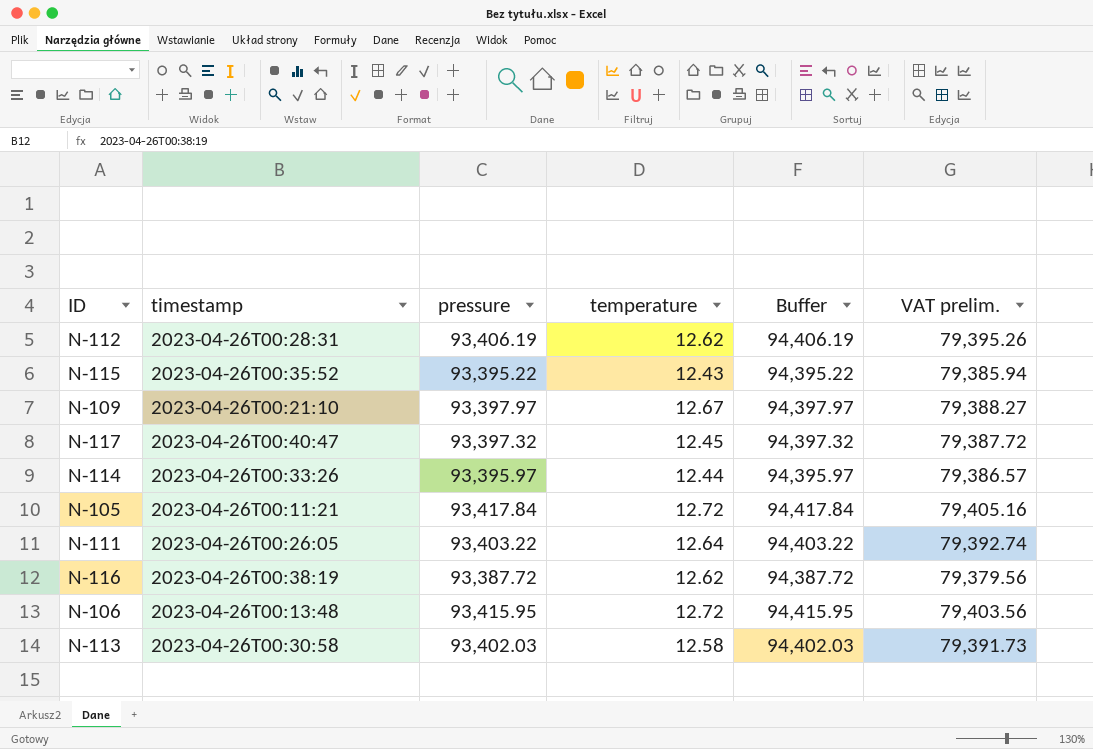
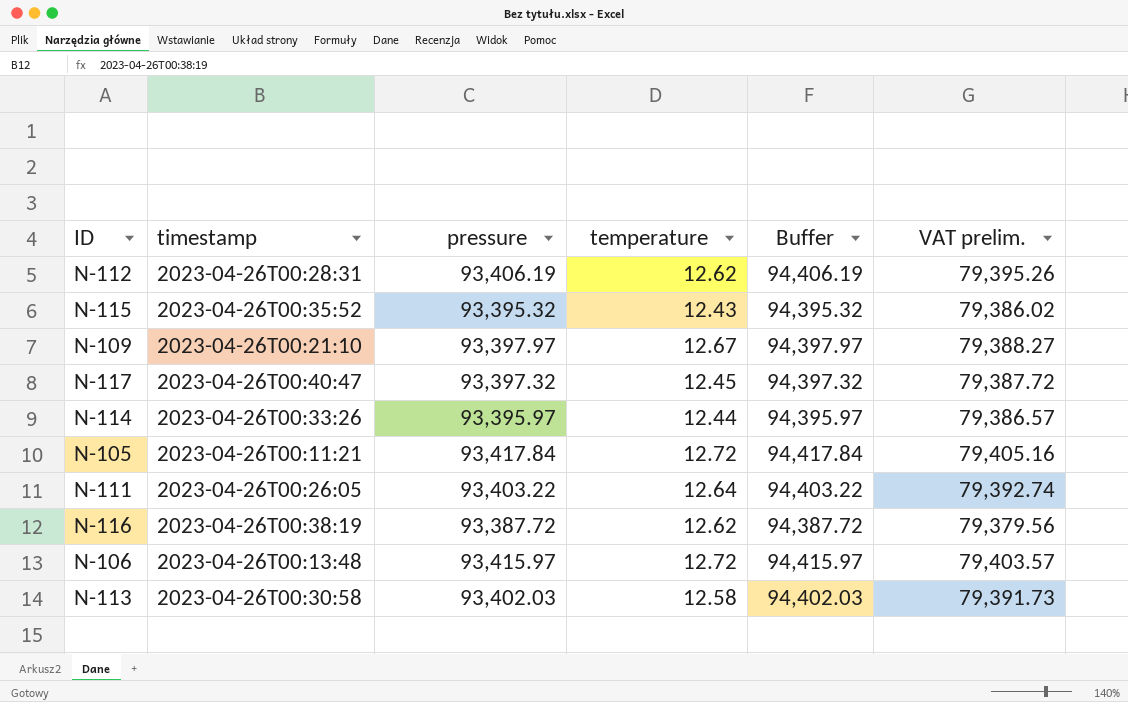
N-115 | pressure: 93,395.22 -> 93,395.32
N-115 | Buffer: 94,395.22 -> 94,395.32
N-115 | VAT prelim.: 79,385.94 -> 79,386.02
N-106 | pressure: 93,415.95 -> 93,415.97
N-106 | Buffer: 94,415.95 -> 94,415.97
N-106 | VAT prelim.: 79,403.56 -> 79,403.57

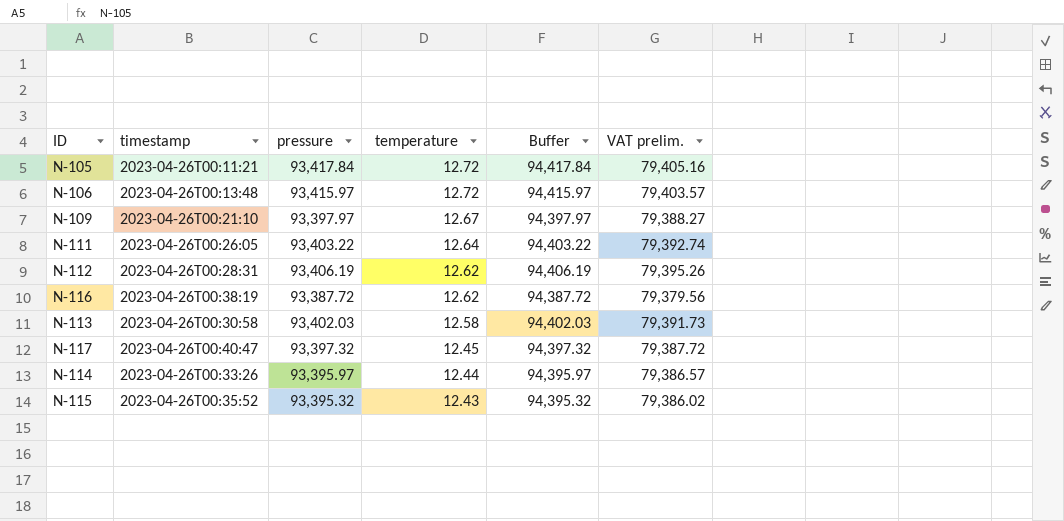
row order: none -> temperature descending

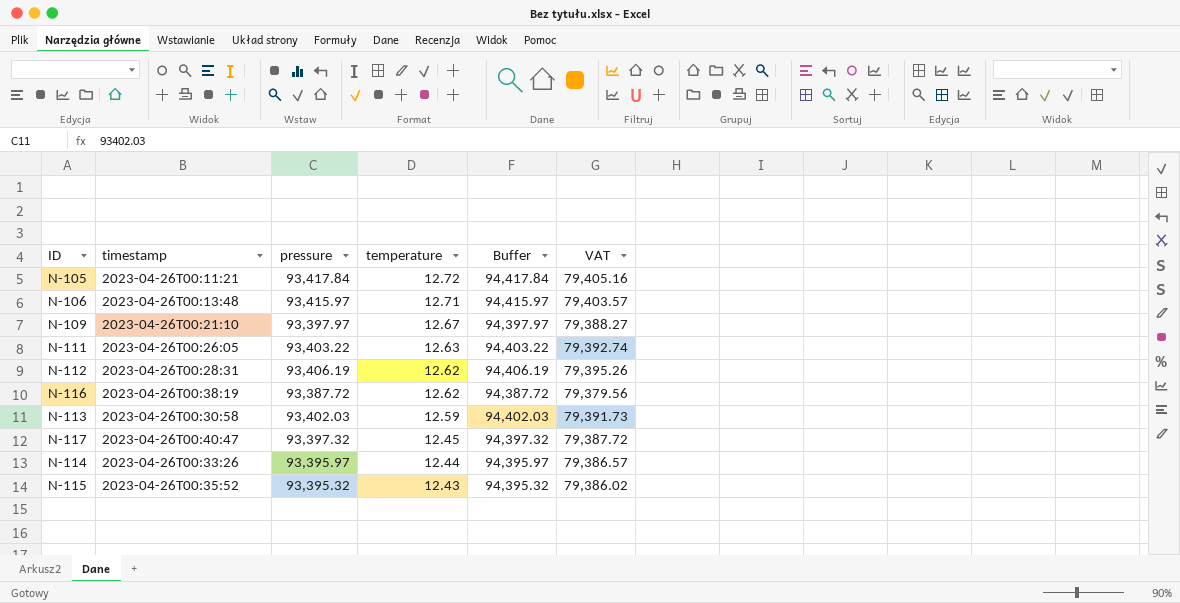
column name: VAT prelim. -> VAT
N-106 | temperature: 12.72 -> 12.71
N-111 | temperature: 12.64 -> 12.63
N-113 | temperature: 12.58 -> 12.59

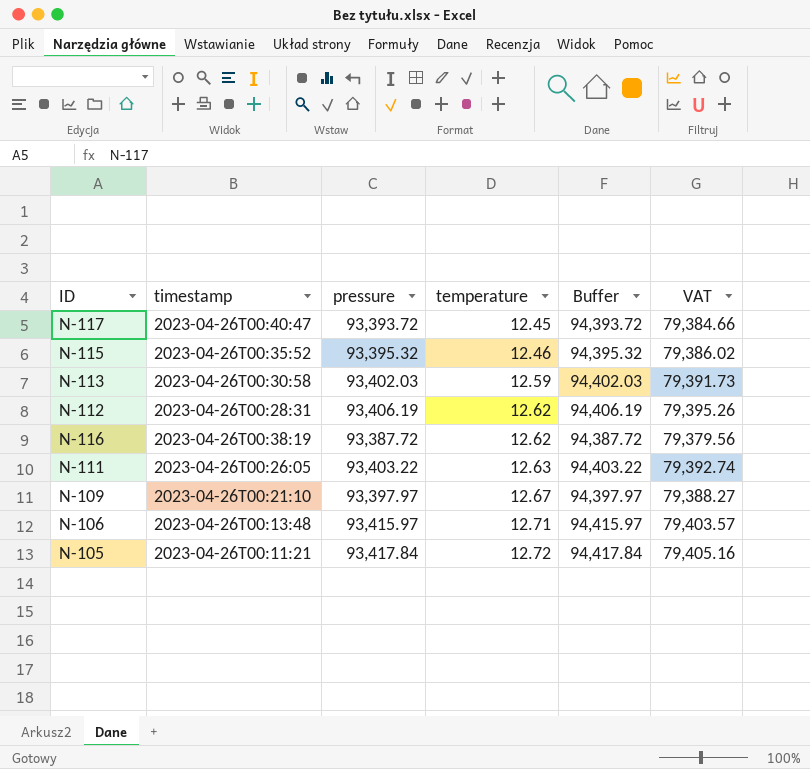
row order: temperature descending -> temperature ascending
row N-114: 2023-04-26T00:33:26 | 93,395.97 | 12.44 | 94,395.97 | 79,386.57 -> none
N-117 | pressure: 93,397.32 -> 93,393.72
N-117 | Buffer: 94,397.32 -> 94,393.72
N-117 | VAT: 79,387.72 -> 79,384.66
N-115 | temperature: 12.43 -> 12.46

